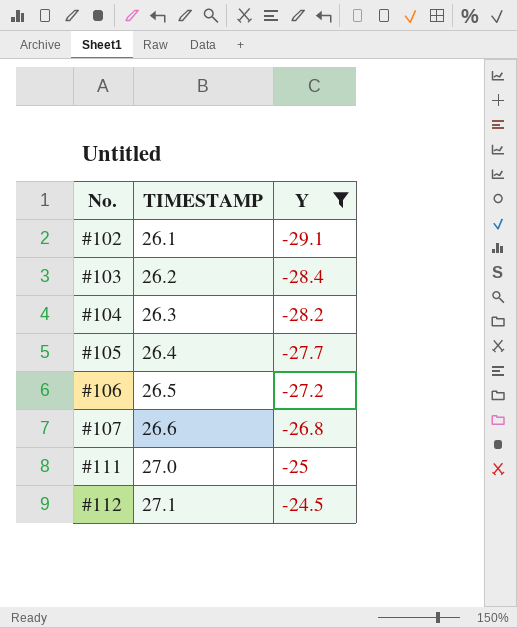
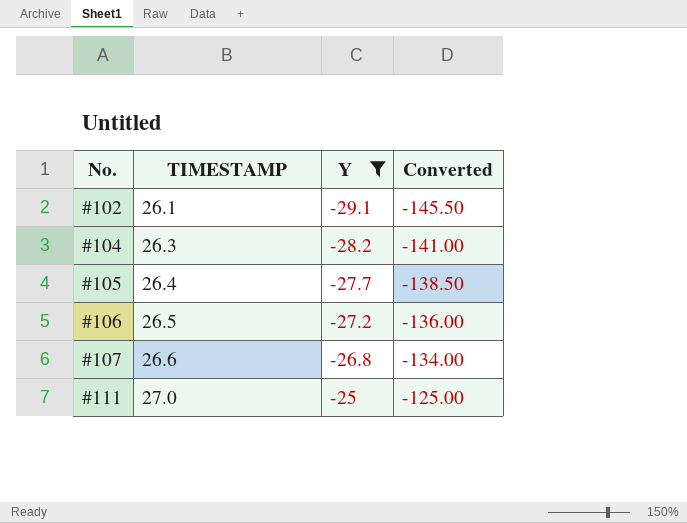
column Converted | formula: none -> [Y] * 5
row #103: 26.2 | -28.4 -> none
row #112: 27.1 | -24.5 -> none

